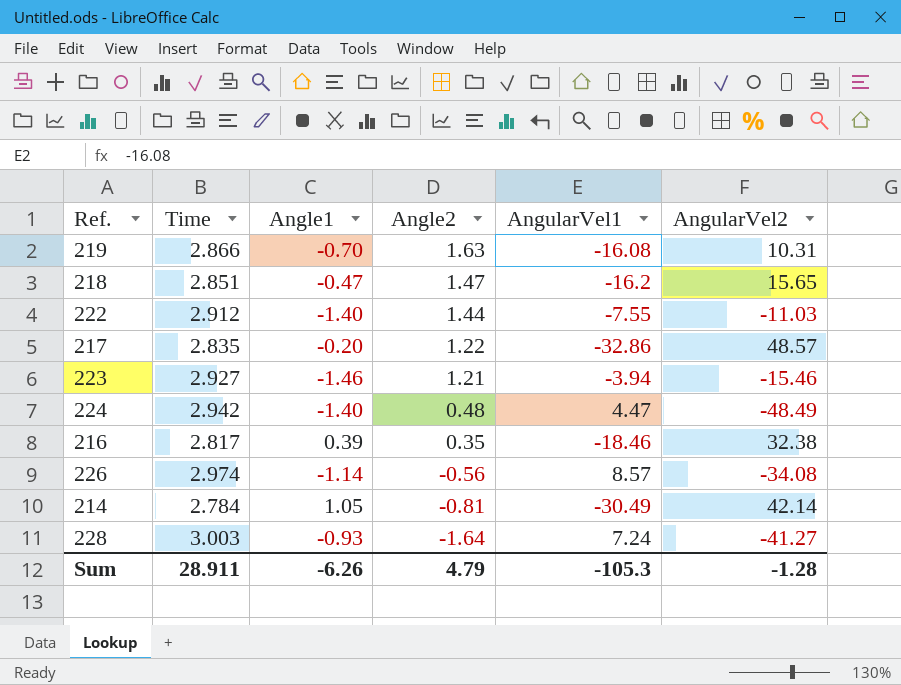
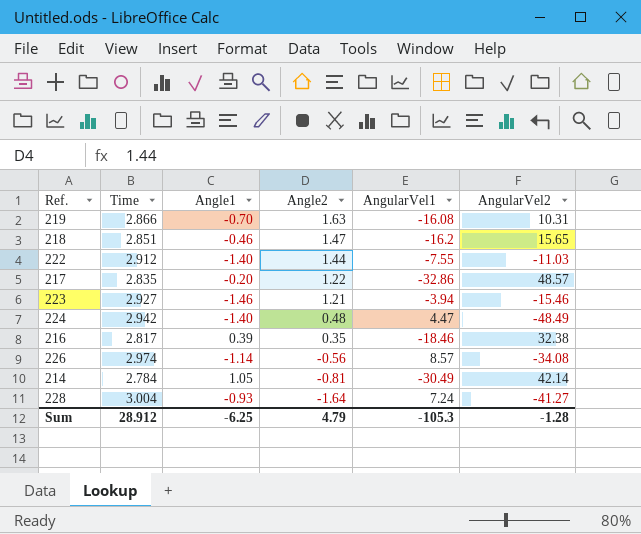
218 | Angle1: -0.47 -> -0.46
228 | Time: 3.003 -> 3.004
Sum | Time: 28.911 -> 28.912
Sum | Angle1: -6.26 -> -6.25

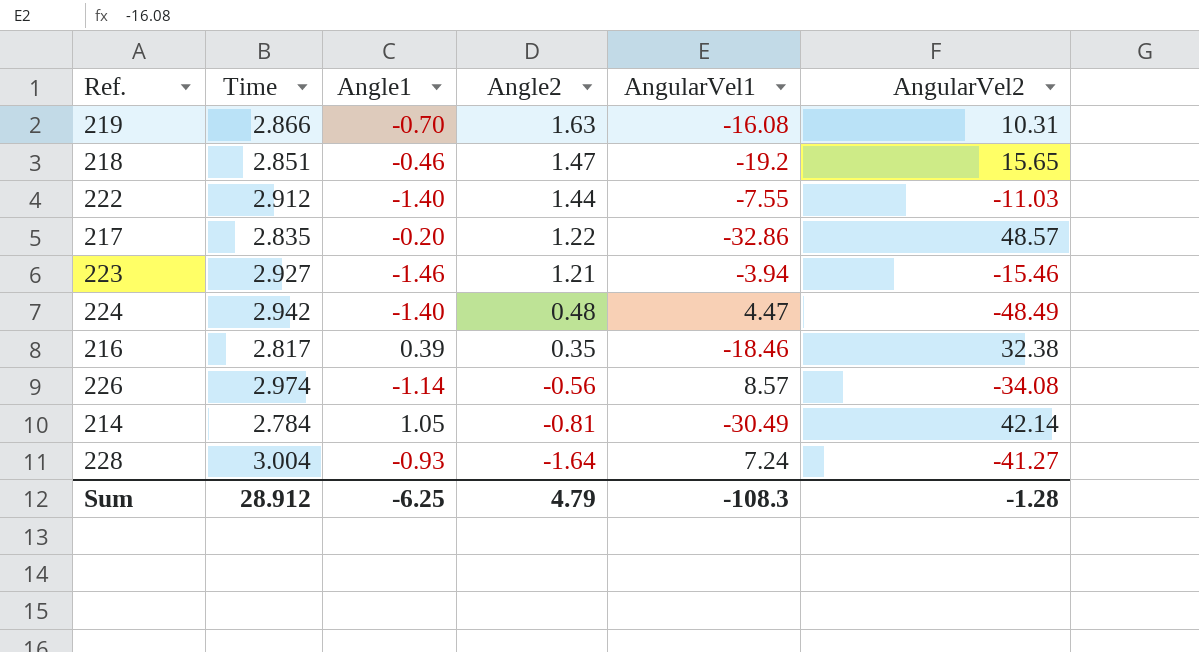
218 | AngularVel1: -16.2 -> -19.2
Sum | AngularVel1: -105.3 -> -108.3

